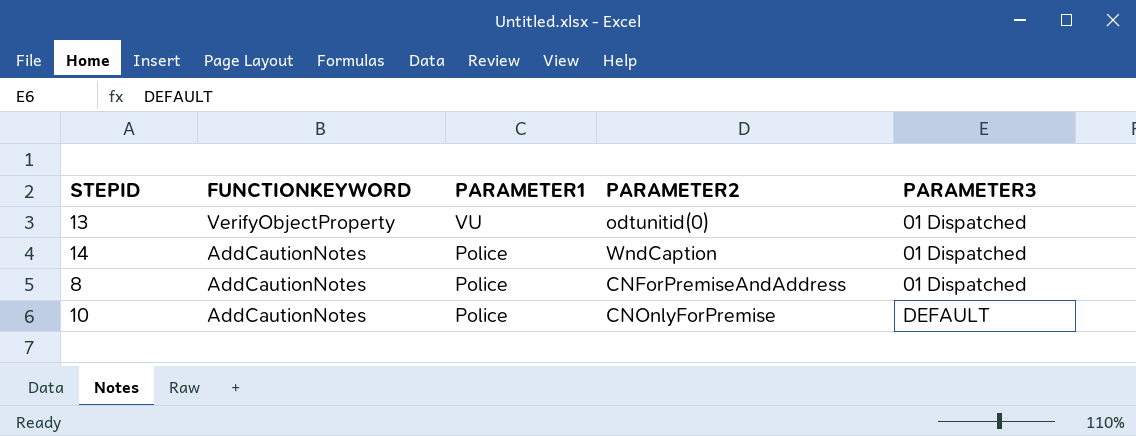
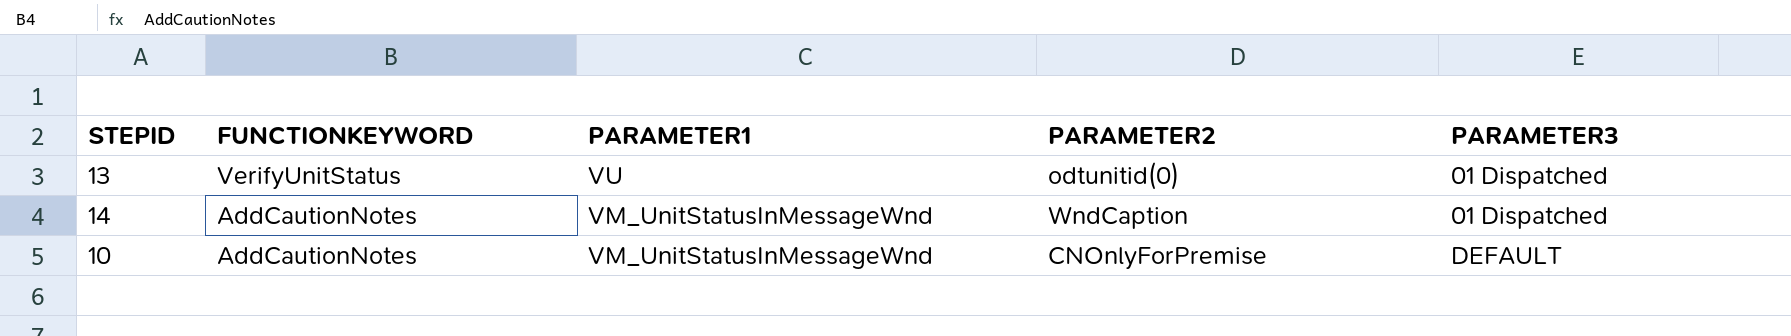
row 8: AddCautionNotes | Police | CNForPremiseAndAddress | 01 Dispatched -> none
13 | FUNCTIONKEYWORD: VerifyObjectProperty -> VerifyUnitStatus
14 | PARAMETER1: Police -> VM_UnitStatusInMessageWnd
10 | PARAMETER1: Police -> VM_UnitStatusInMessageWnd

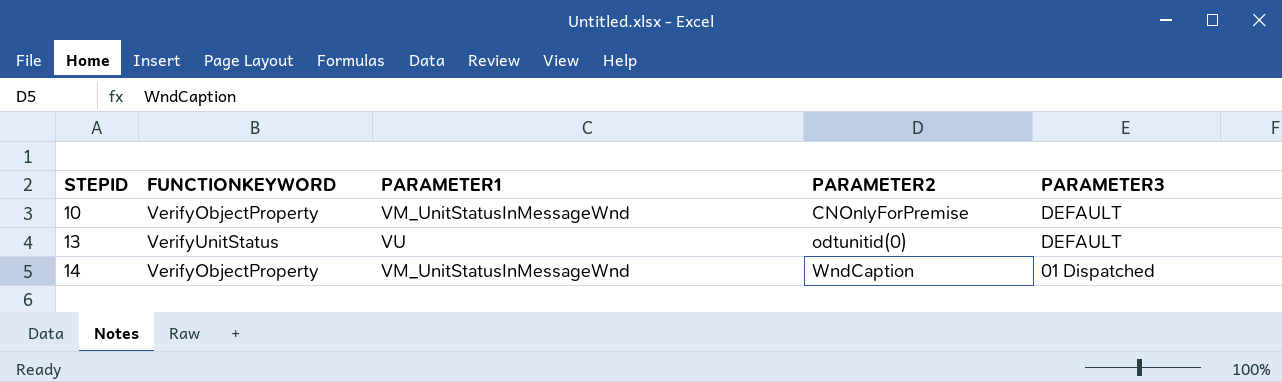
row order: FUNCTIONKEYWORD descending -> STEPID ascending
10 | FUNCTIONKEYWORD: AddCautionNotes -> VerifyObjectProperty
13 | PARAMETER3: 01 Dispatched -> DEFAULT
14 | FUNCTIONKEYWORD: AddCautionNotes -> VerifyObjectProperty

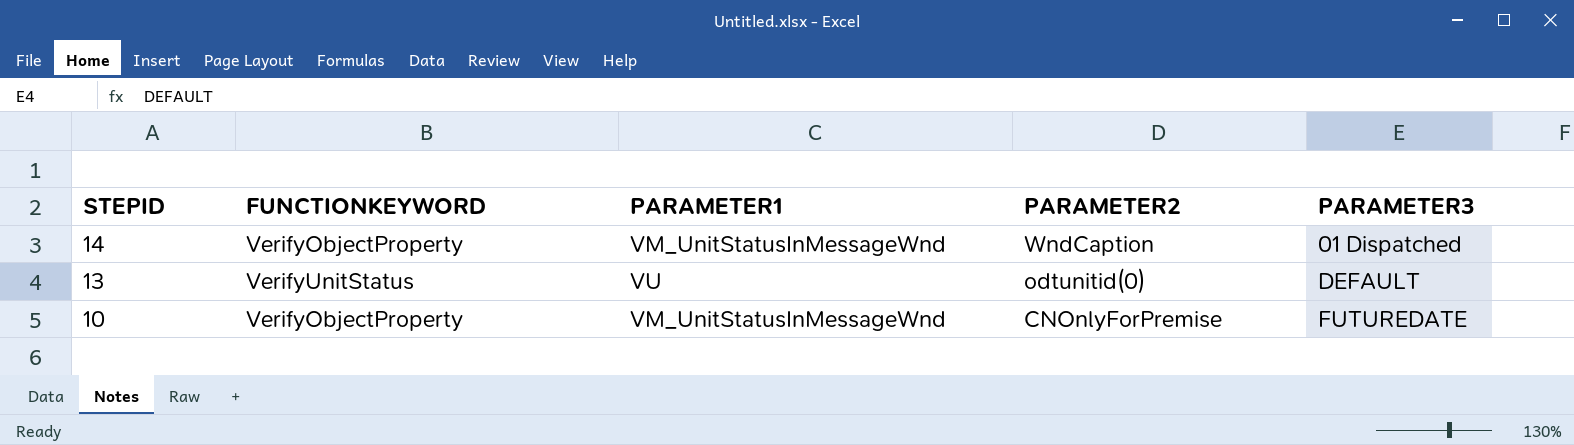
row order: STEPID ascending -> STEPID descending
10 | PARAMETER3: DEFAULT -> FUTUREDATE

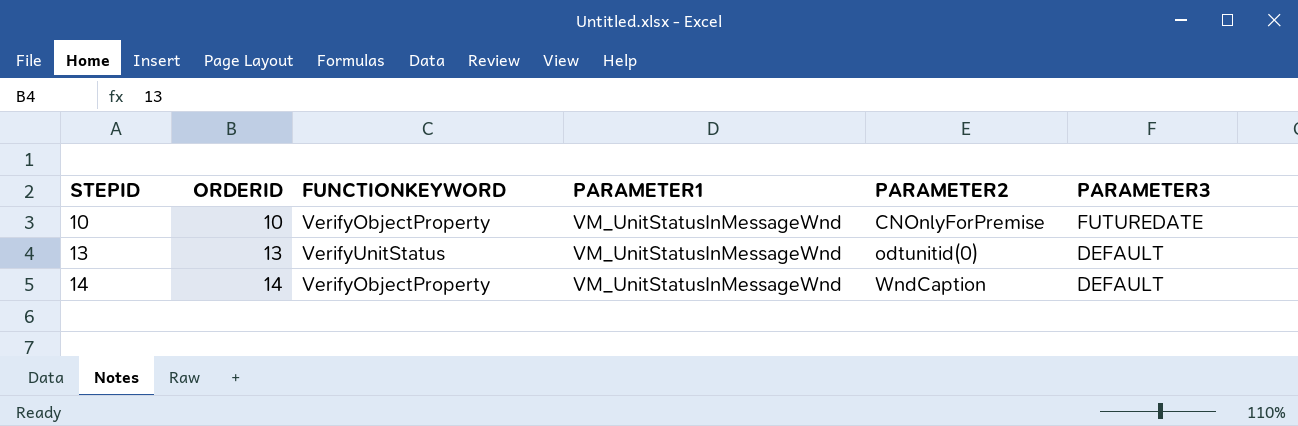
row order: STEPID descending -> STEPID ascending
column ORDERID | position: none -> 2
13 | PARAMETER1: VU -> VM_UnitStatusInMessageWnd
14 | PARAMETER3: 01 Dispatched -> DEFAULT

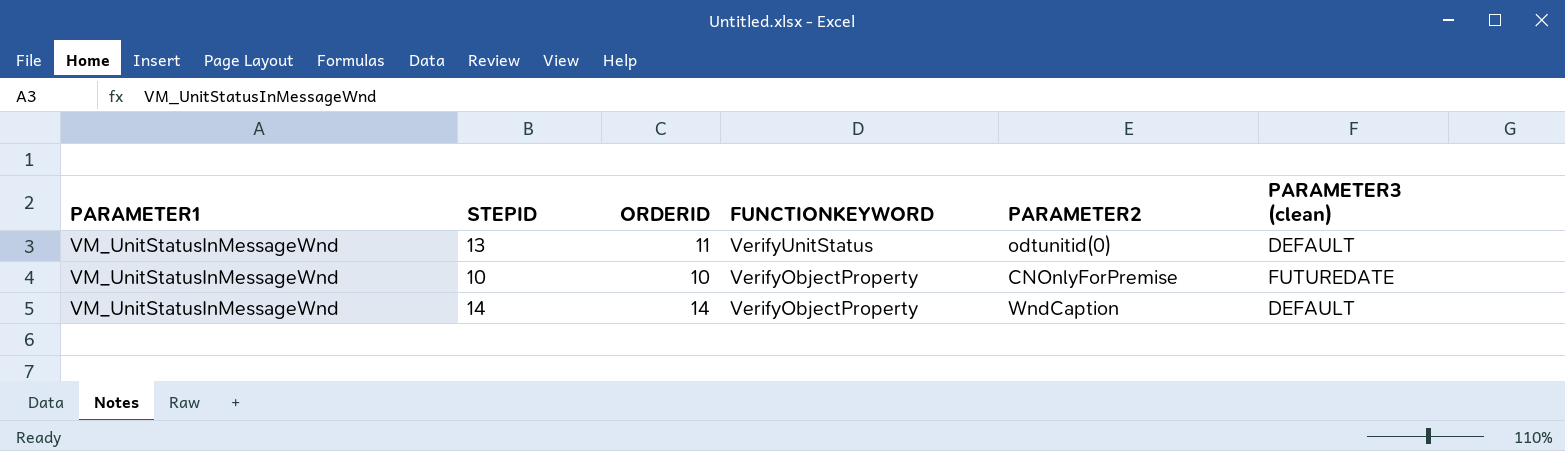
row order: STEPID ascending -> FUNCTIONKEYWORD descending
column PARAMETER1 | position: 4 -> 1
column name: PARAMETER3 -> PARAMETER3 (clean)
13 | ORDERID: 13 -> 11

